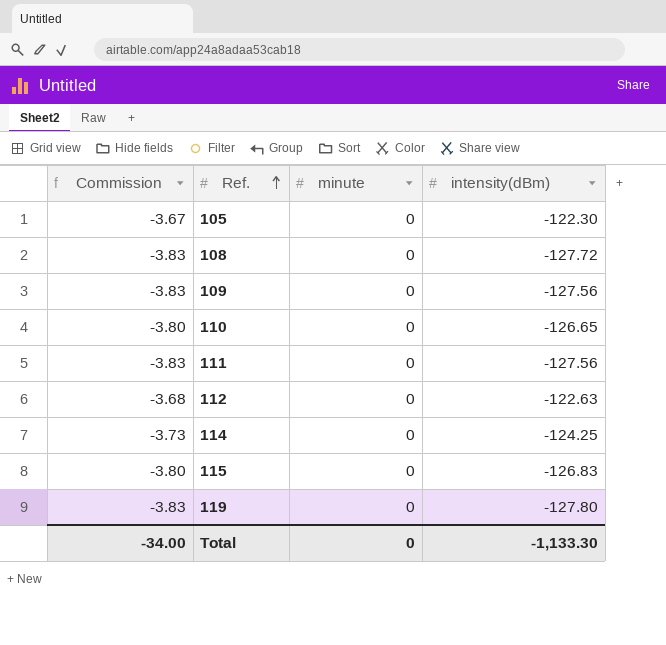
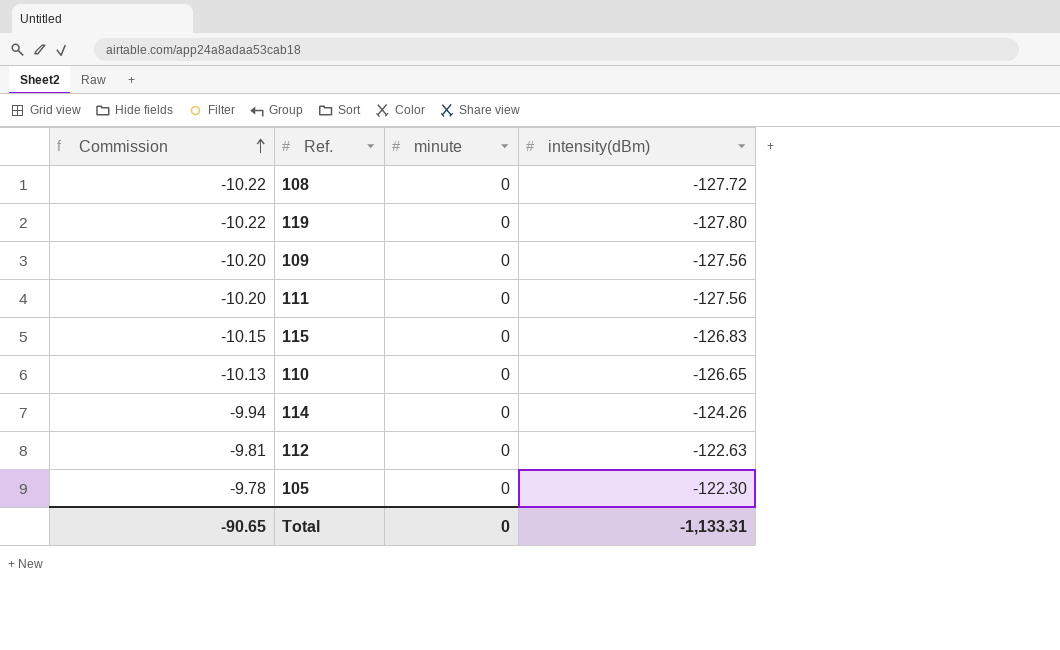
row order: Ref. ascending -> Commission ascending
column Commission | formula: [intensity(dBm)] * 0.03 -> [intensity(dBm)] * 0.08
114 | intensity(dBm): -124.25 -> -124.26
Total | Commission: -34.00 -> -90.65
Total | intensity(dBm): -1,133.30 -> -1,133.31

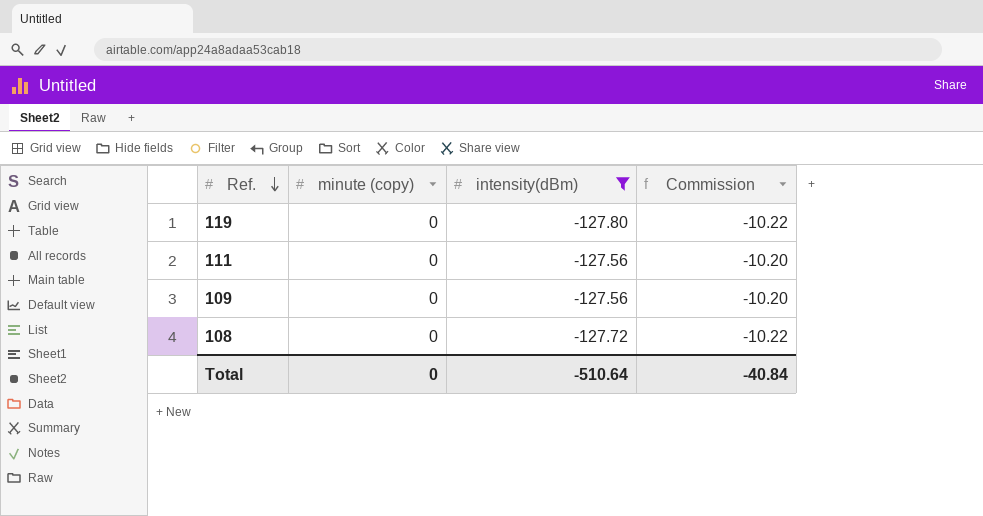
filter: none -> intensity(dBm) <= -127.56
row order: Commission ascending -> Ref. descending
column name: minute -> minute (copy)
column Commission | position: 1 -> 4
Total | intensity(dBm): -1,133.31 -> -510.64
Total | Commission: -90.65 -> -40.84

